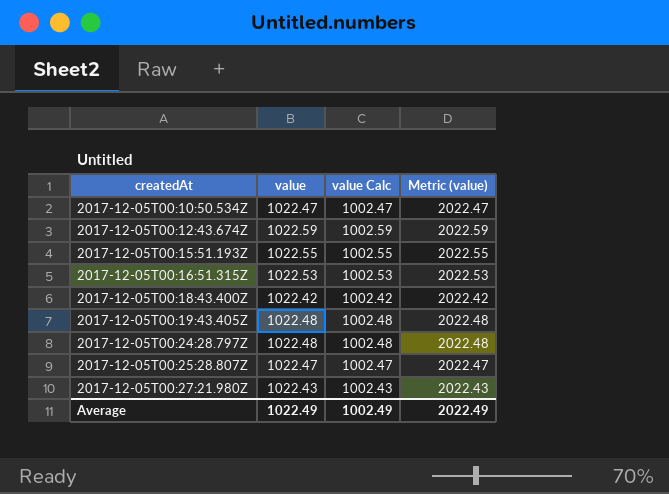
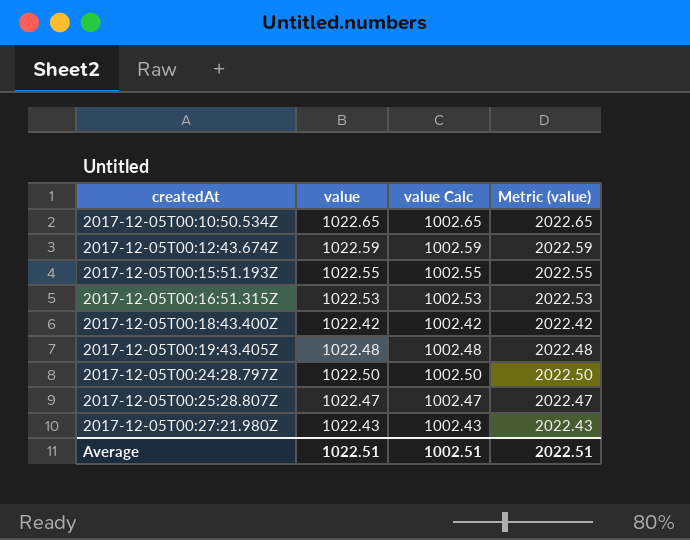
2017-12-05T00:10:50.534Z | value: 1022.47 -> 1022.65
2017-12-05T00:10:50.534Z | value Calc: 1002.47 -> 1002.65
2017-12-05T00:10:50.534Z | Metric (value): 2022.47 -> 2022.65
2017-12-05T00:24:28.797Z | value: 1022.48 -> 1022.50
2017-12-05T00:24:28.797Z | value Calc: 1002.48 -> 1002.50
2017-12-05T00:24:28.797Z | Metric (value): 2022.48 -> 2022.50
Average | value: 1022.49 -> 1022.51
Average | value Calc: 1002.49 -> 1002.51
Average | Metric (value): 2022.49 -> 2022.51

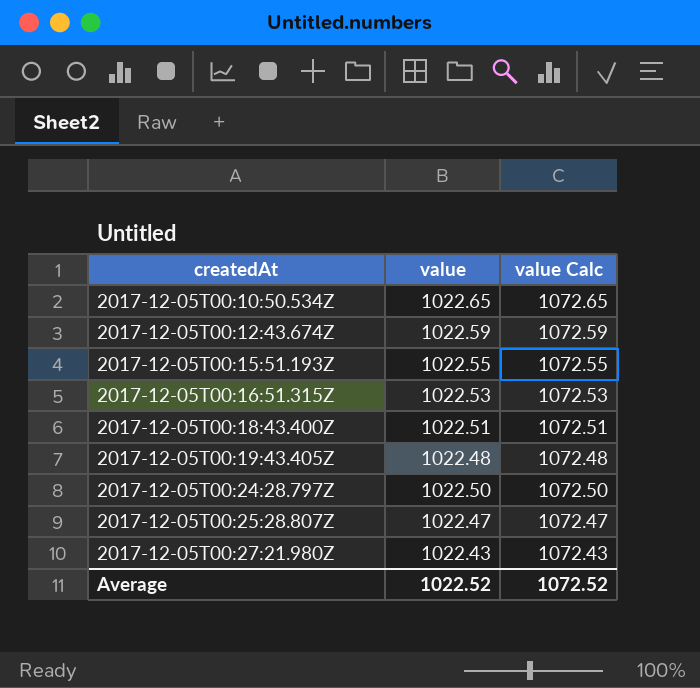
column Metric (value) | formula: [value] + 1000 -> none
column value Calc | formula: [value] - 20 -> [value] + 50
2017-12-05T00:18:43.400Z | value: 1022.42 -> 1022.51
Average | value: 1022.51 -> 1022.52
Average | value Calc: 1002.51 -> 1072.52

